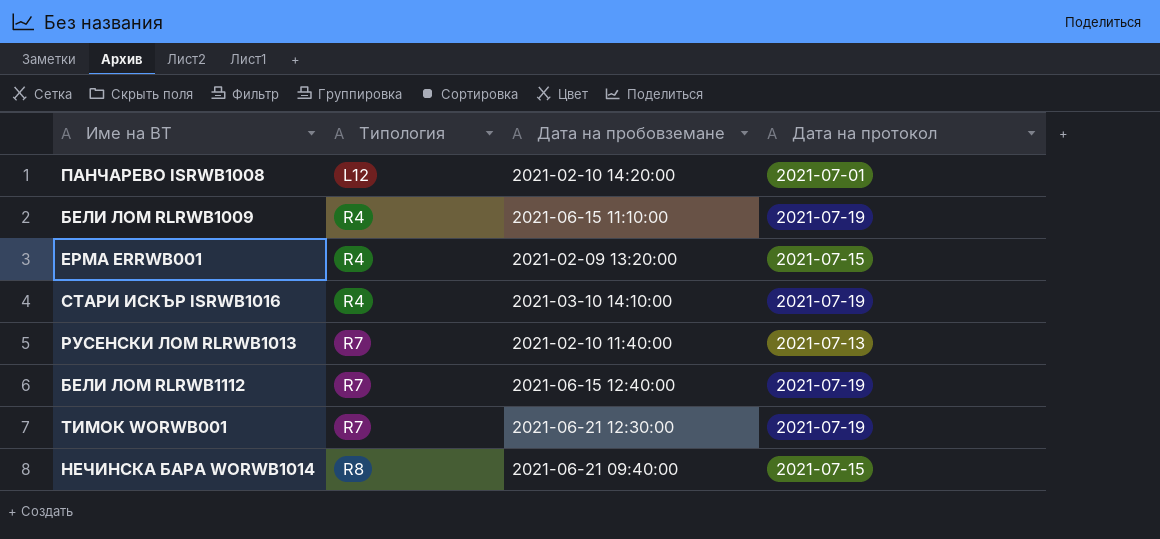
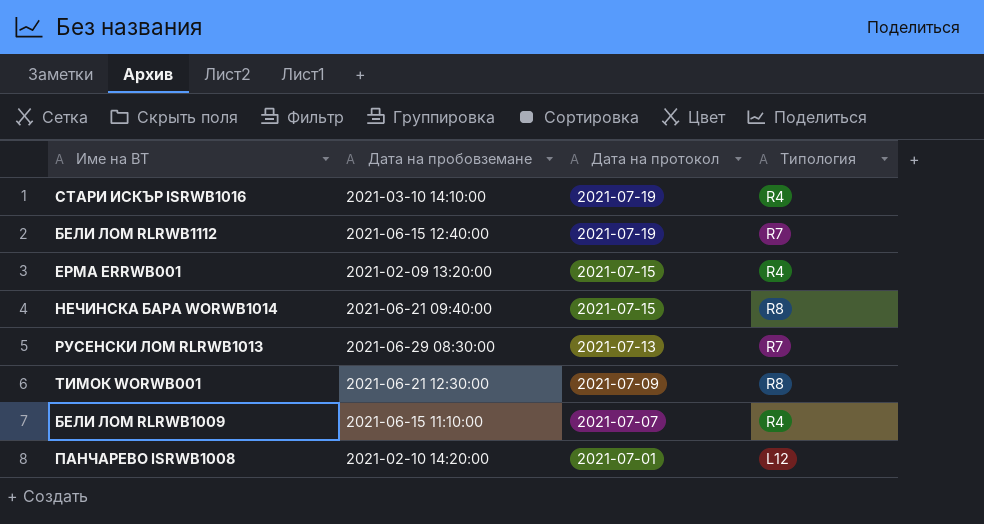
row order: Типология ascending -> Дата на протокол descending
column Типология | position: 2 -> 4
РУСЕНСКИ ЛОМ RLRWB1013 | Дата на пробовземане: 2021-02-10 11:40:00 -> 2021-06-29 08:30:00
ТИМОК WORWB001 | Дата на протокол: 2021-07-19 -> 2021-07-09
ТИМОК WORWB001 | Типология: R7 -> R8
БЕЛИ ЛОМ RLRWB1009 | Дата на протокол: 2021-07-19 -> 2021-07-07

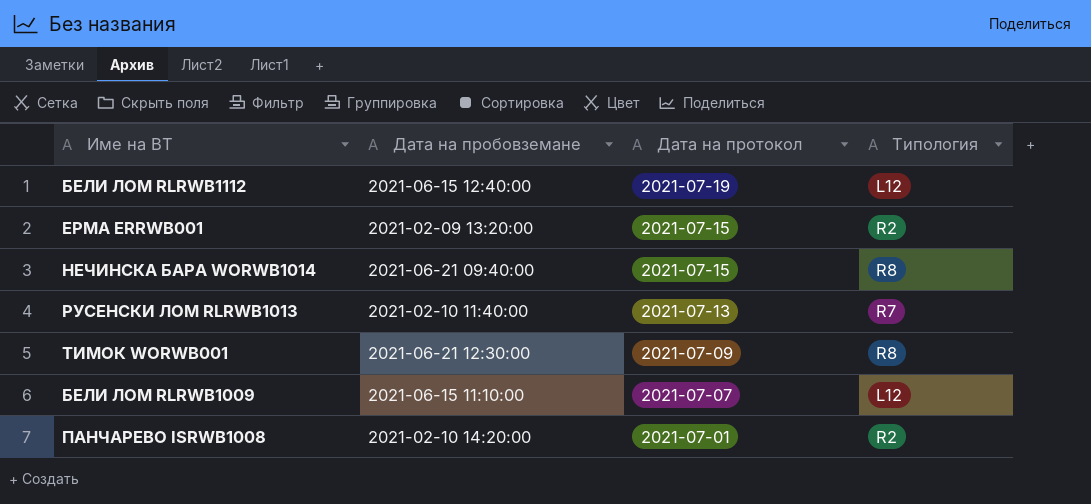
row СТАРИ ИСКЪР ISRWB1016: 2021-03-10 14:10:00 | 2021-07-19 | R4 -> none
БЕЛИ ЛОМ RLRWB1112 | Типология: R7 -> L12
ЕРМА ERRWB001 | Типология: R4 -> R2
РУСЕНСКИ ЛОМ RLRWB1013 | Дата на пробовземане: 2021-06-29 08:30:00 -> 2021-02-10 11:40:00
БЕЛИ ЛОМ RLRWB1009 | Типология: R4 -> L12
ПАНЧАРЕВО ISRWB1008 | Типология: L12 -> R2

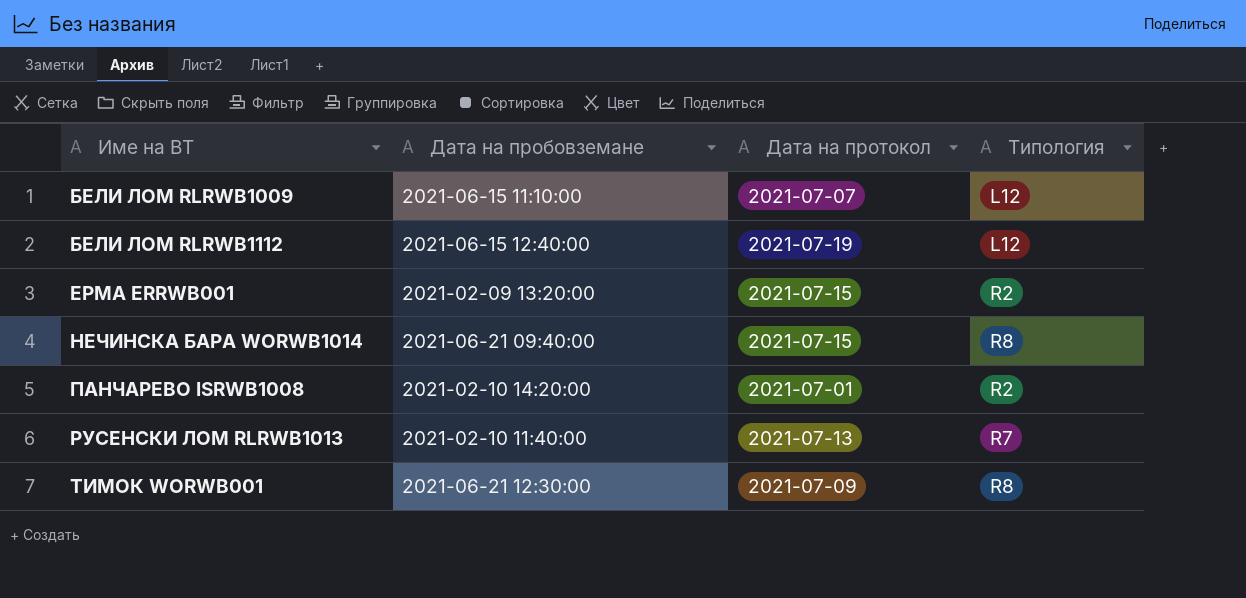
row order: Дата на протокол descending -> Име на ВТ ascending

